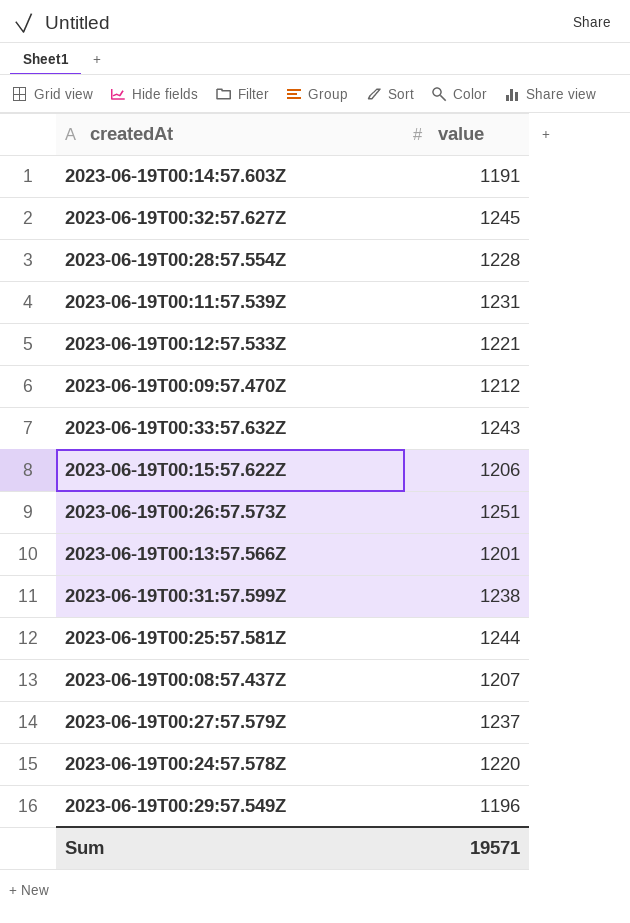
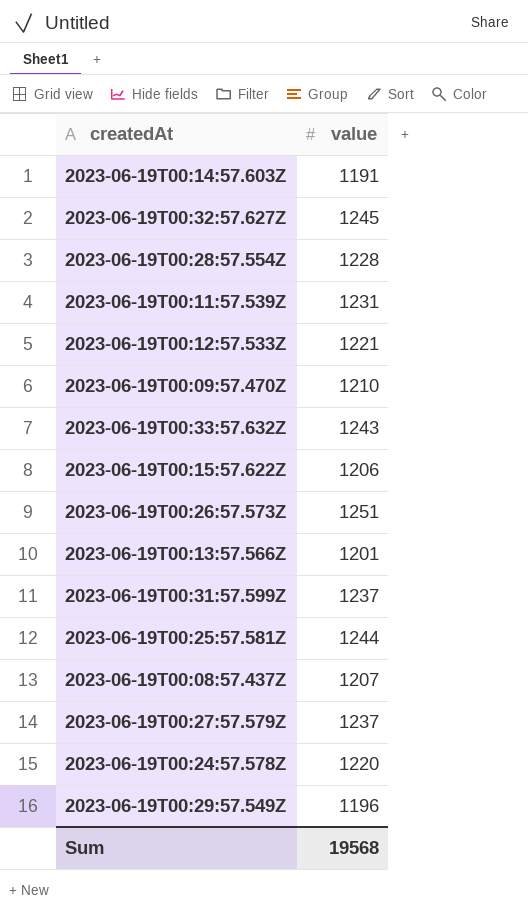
2023-06-19T00:09:57.470Z | value: 1212 -> 1210
2023-06-19T00:31:57.599Z | value: 1238 -> 1237
Sum | value: 19571 -> 19568

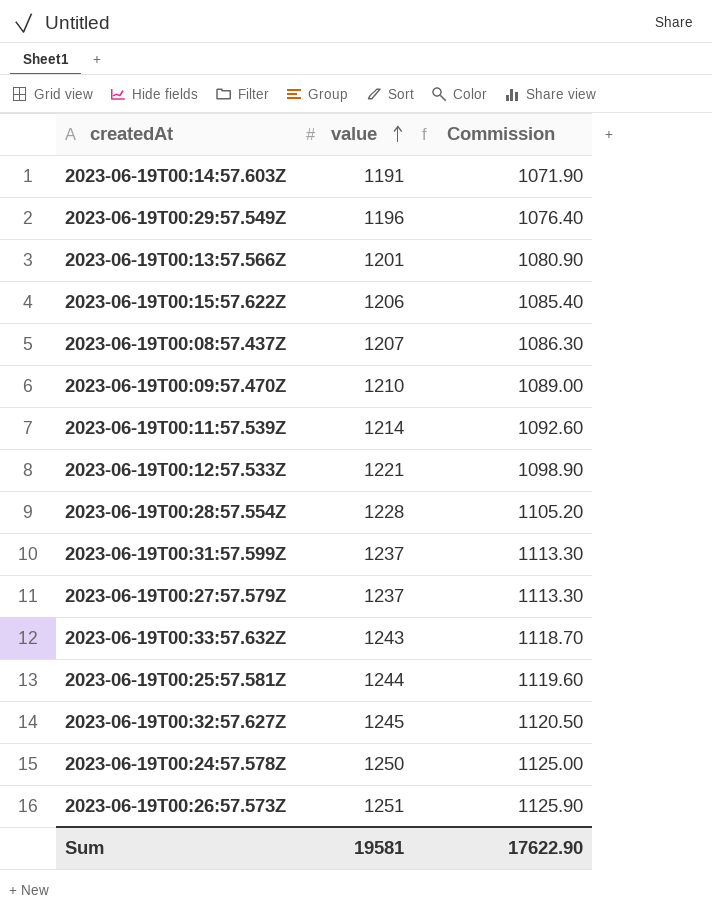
row order: none -> value ascending
column Commission | formula: none -> [value] * 0.9
2023-06-19T00:11:57.539Z | value: 1231 -> 1214
2023-06-19T00:24:57.578Z | value: 1220 -> 1250
Sum | value: 19568 -> 19581

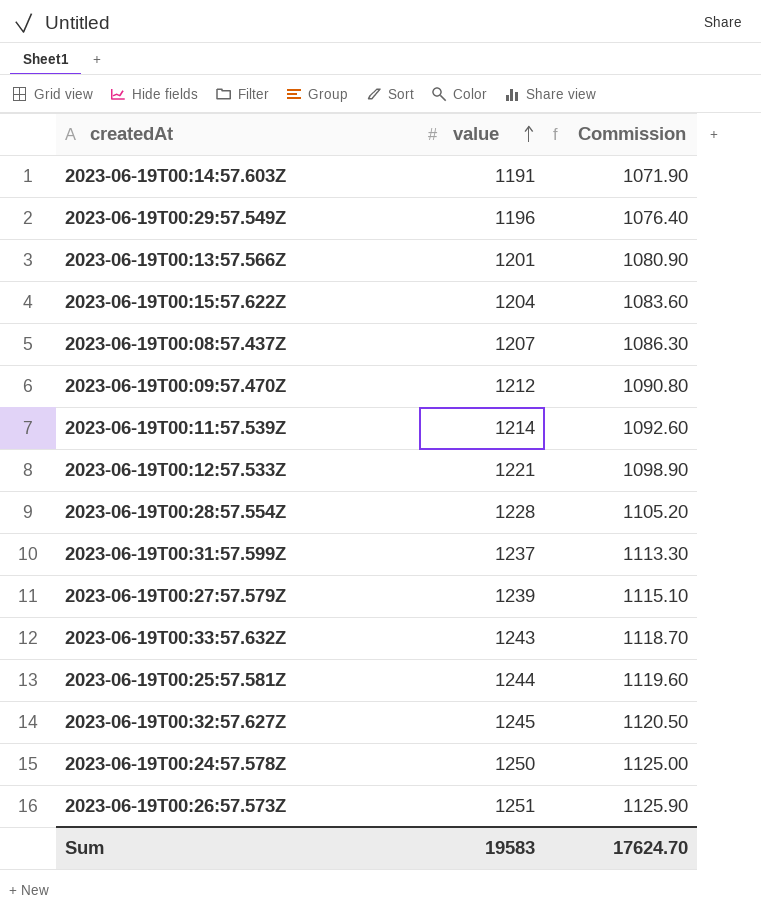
2023-06-19T00:15:57.622Z | value: 1206 -> 1204
2023-06-19T00:15:57.622Z | Commission: 1085.40 -> 1083.60
2023-06-19T00:09:57.470Z | value: 1210 -> 1212
2023-06-19T00:09:57.470Z | Commission: 1089.00 -> 1090.80
2023-06-19T00:27:57.579Z | value: 1237 -> 1239
2023-06-19T00:27:57.579Z | Commission: 1113.30 -> 1115.10
Sum | value: 19581 -> 19583
Sum | Commission: 17622.90 -> 17624.70

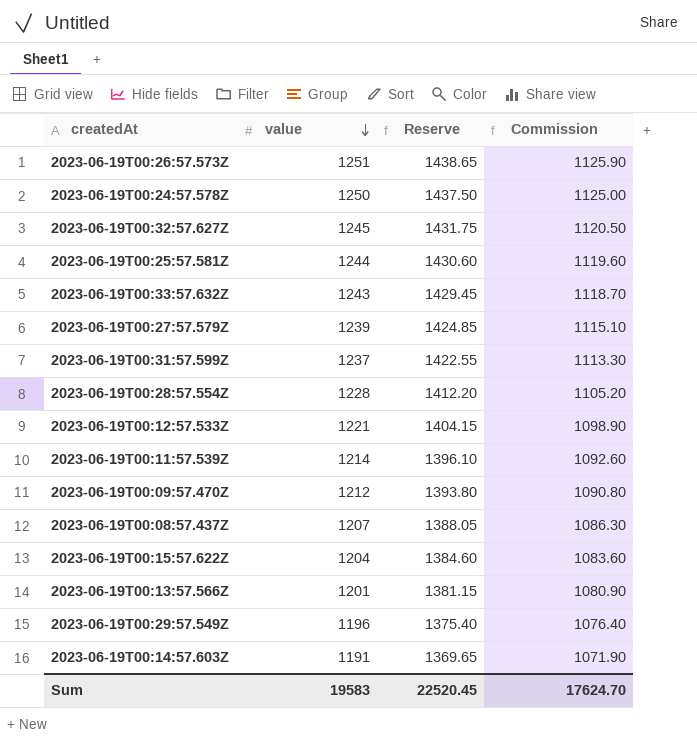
row order: value ascending -> value descending
column Reserve | formula: none -> [value] * 1.15

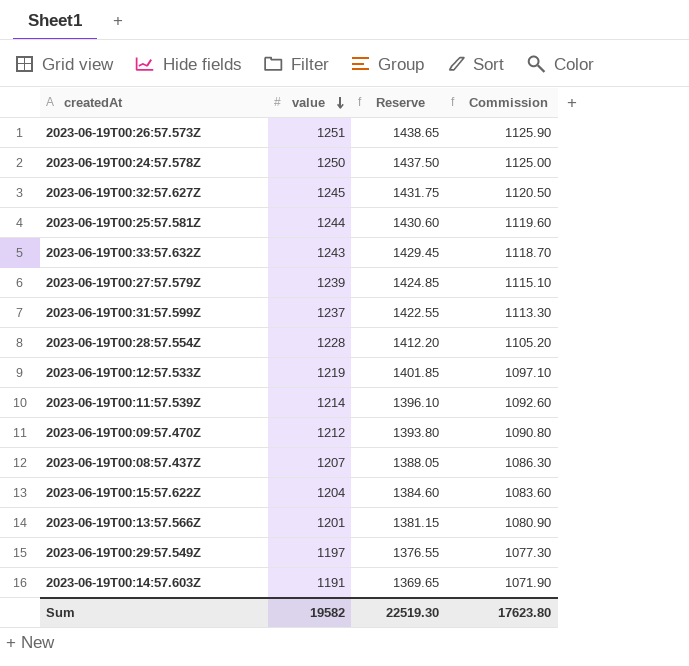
2023-06-19T00:12:57.533Z | value: 1221 -> 1219
2023-06-19T00:12:57.533Z | Reserve: 1404.15 -> 1401.85
2023-06-19T00:12:57.533Z | Commission: 1098.90 -> 1097.10
2023-06-19T00:29:57.549Z | value: 1196 -> 1197
2023-06-19T00:29:57.549Z | Reserve: 1375.40 -> 1376.55
2023-06-19T00:29:57.549Z | Commission: 1076.40 -> 1077.30
Sum | value: 19583 -> 19582
Sum | Reserve: 22520.45 -> 22519.30
Sum | Commission: 17624.70 -> 17623.80

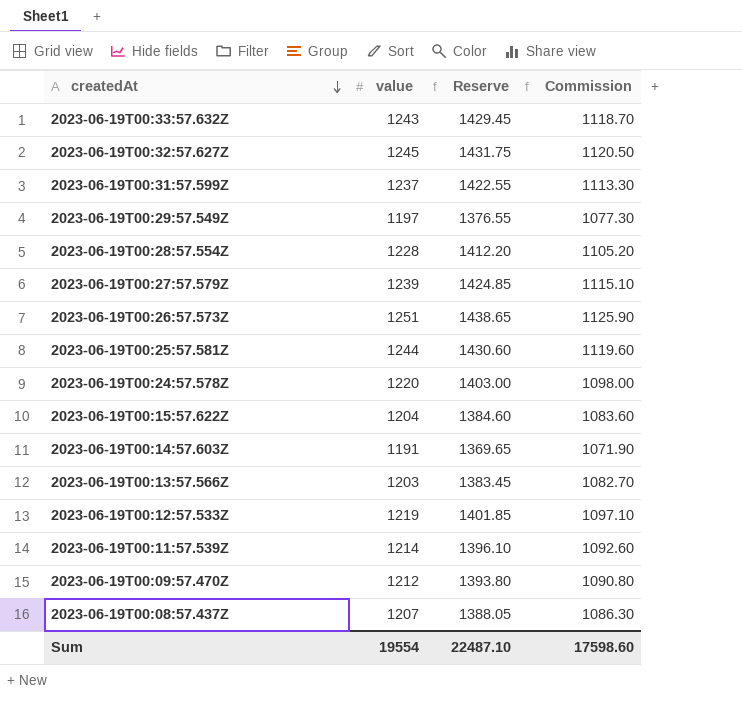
row order: value descending -> createdAt descending
2023-06-19T00:24:57.578Z | value: 1250 -> 1220
2023-06-19T00:24:57.578Z | Reserve: 1437.50 -> 1403.00
2023-06-19T00:24:57.578Z | Commission: 1125.00 -> 1098.00
2023-06-19T00:13:57.566Z | value: 1201 -> 1203
2023-06-19T00:13:57.566Z | Reserve: 1381.15 -> 1383.45
2023-06-19T00:13:57.566Z | Commission: 1080.90 -> 1082.70
Sum | value: 19582 -> 19554
Sum | Reserve: 22519.30 -> 22487.10
Sum | Commission: 17623.80 -> 17598.60

